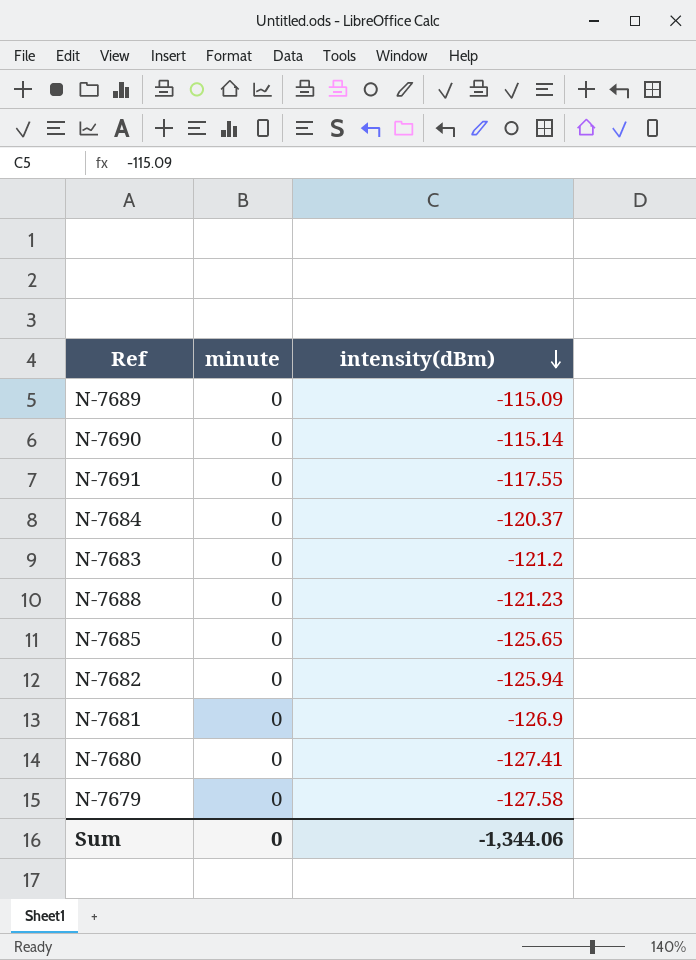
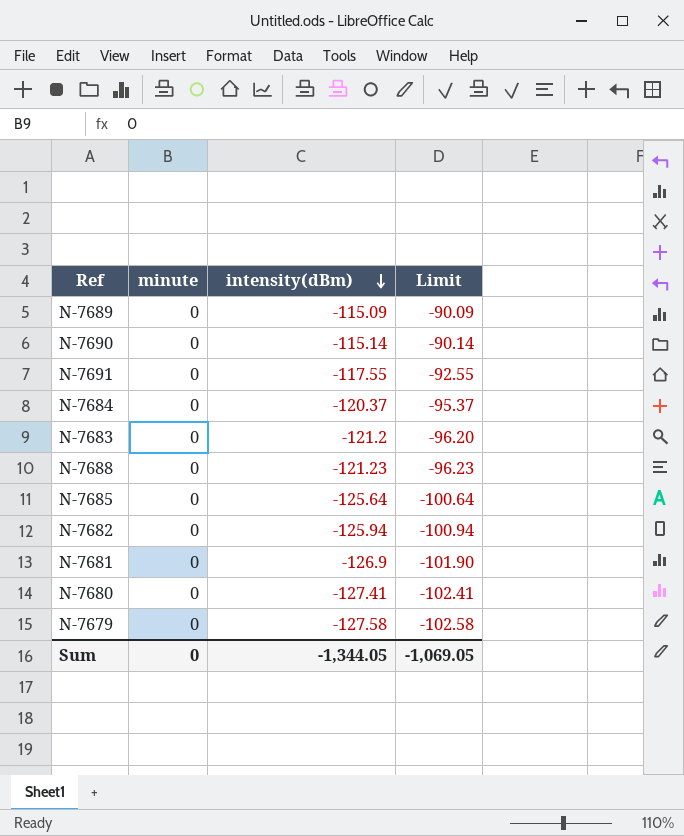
column Limit | formula: none -> [intensity(dBm)] + 25
N-7685 | intensity(dBm): -125.65 -> -125.64
Sum | intensity(dBm): -1,344.06 -> -1,344.05

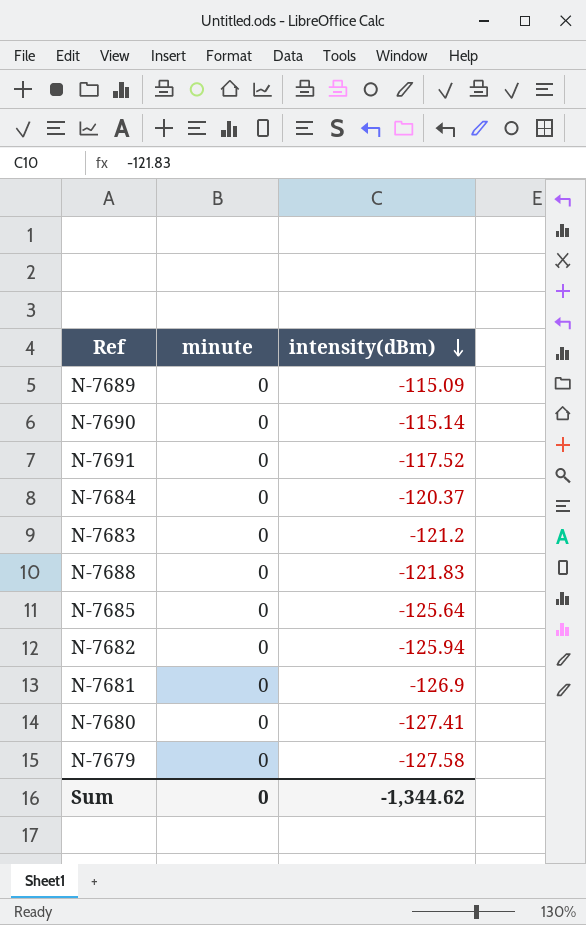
column Limit | formula: [intensity(dBm)] + 25 -> none
N-7691 | intensity(dBm): -117.55 -> -117.52
N-7688 | intensity(dBm): -121.23 -> -121.83
Sum | intensity(dBm): -1,344.05 -> -1,344.62

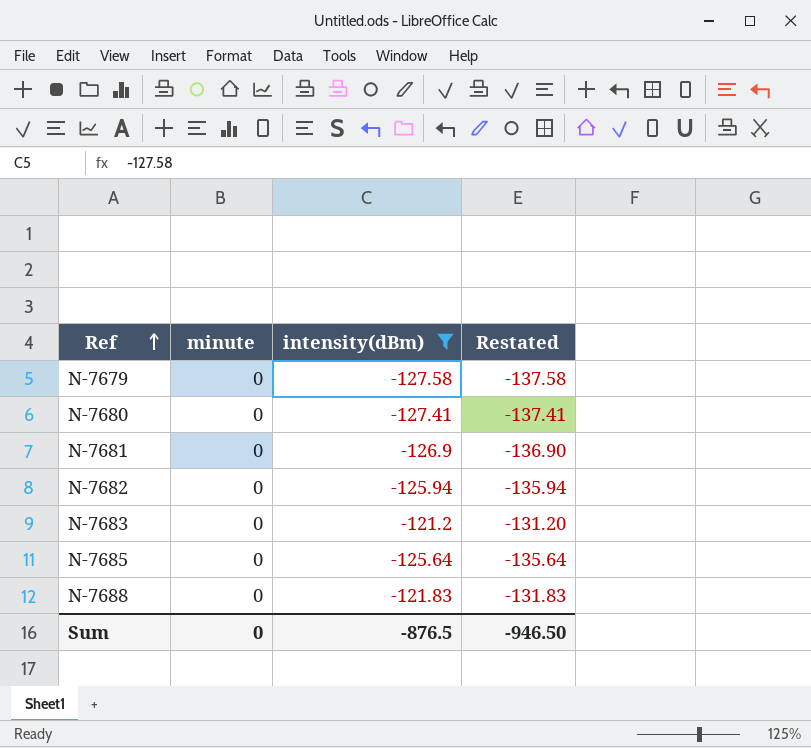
filter: none -> intensity(dBm) <= -121.2
row order: intensity(dBm) descending -> Ref ascending
column Restated | formula: none -> [intensity(dBm)] - 10
Sum | intensity(dBm): -1,344.62 -> -876.5

